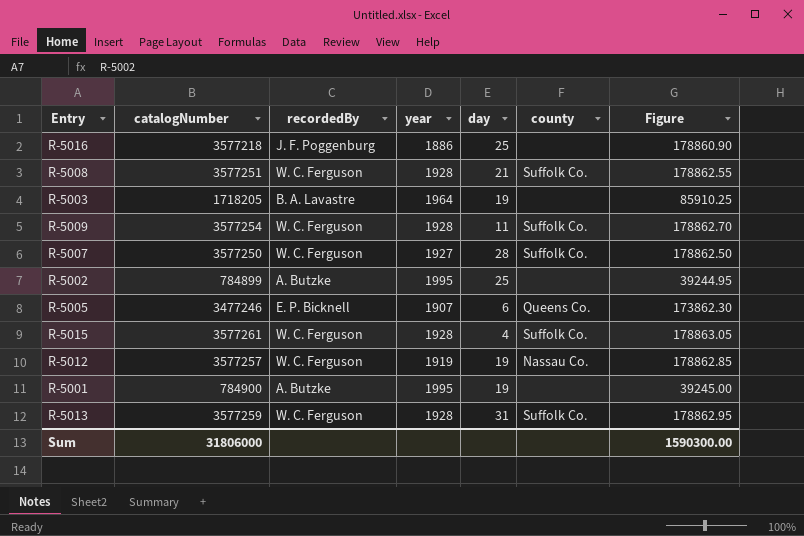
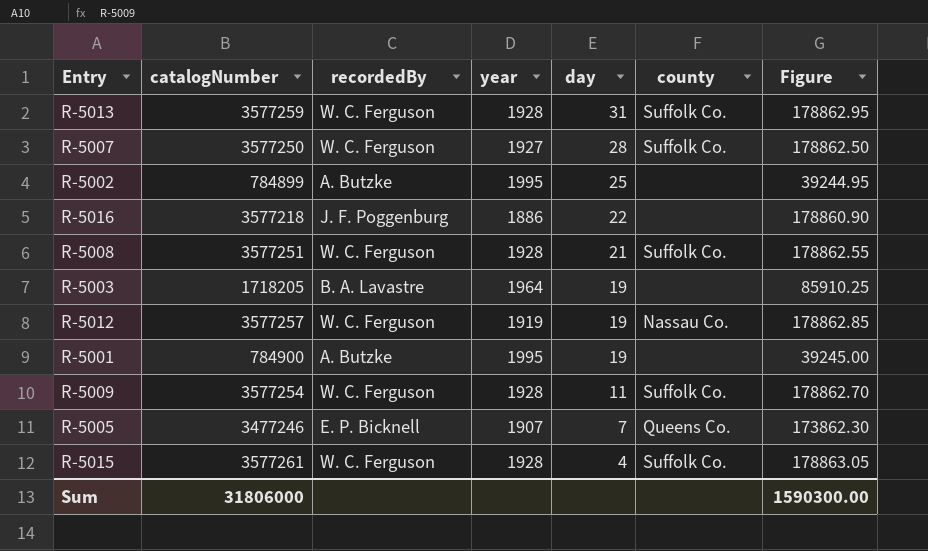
row order: none -> day descending
R-5016 | day: 25 -> 22
R-5005 | day: 6 -> 7

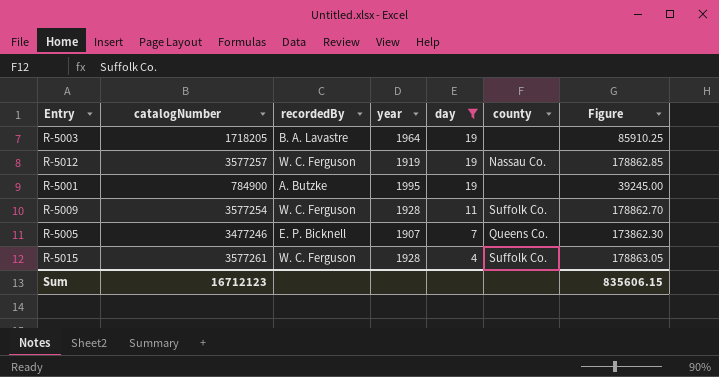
filter: none -> day <= 19
Sum | catalogNumber: 31806000 -> 16712123
Sum | Figure: 1590300.00 -> 835606.15

